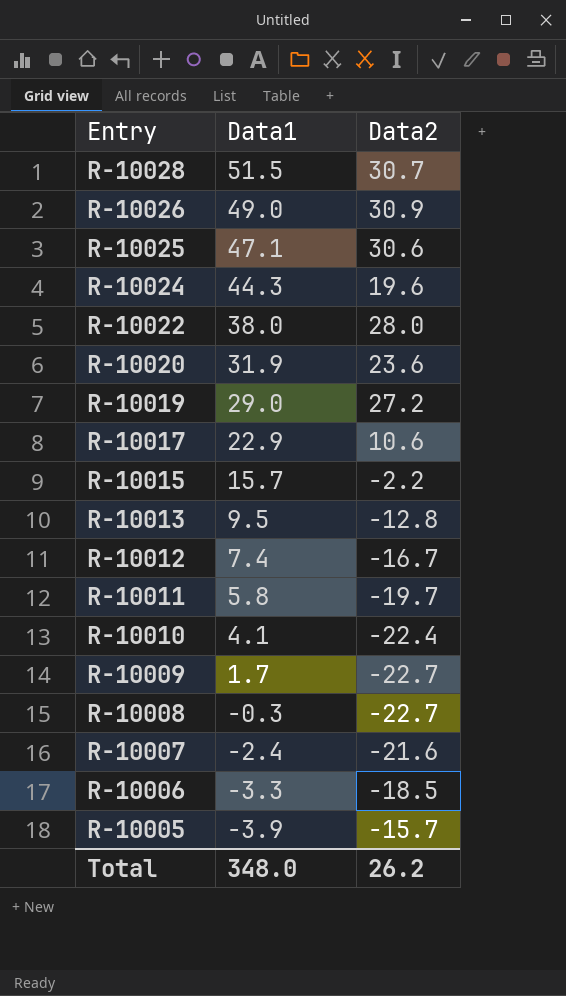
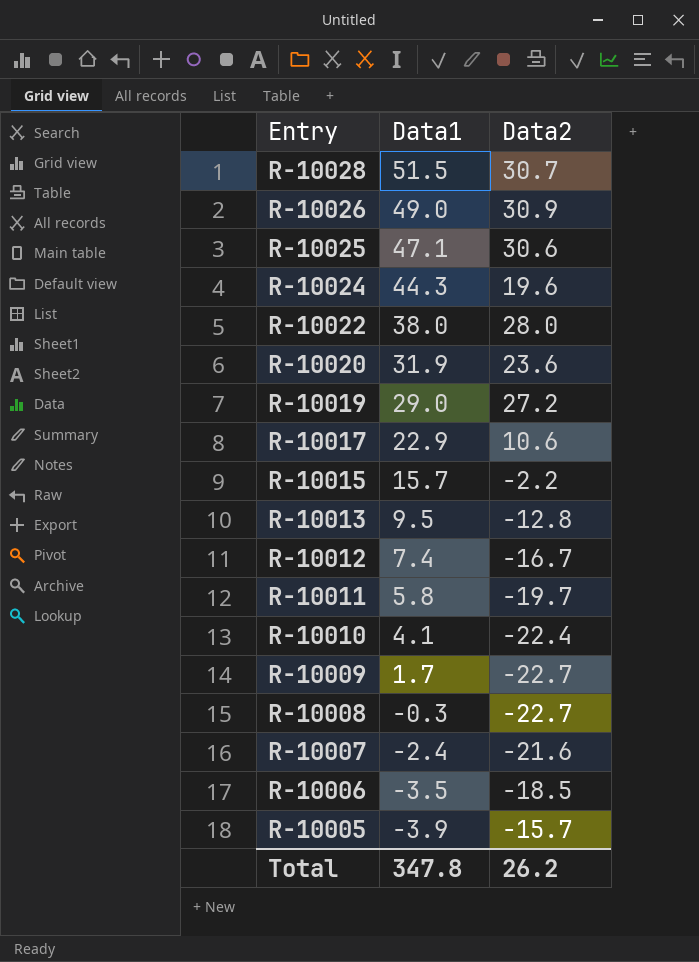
R-10006 | Data1: -3.3 -> -3.5
Total | Data1: 348.0 -> 347.8

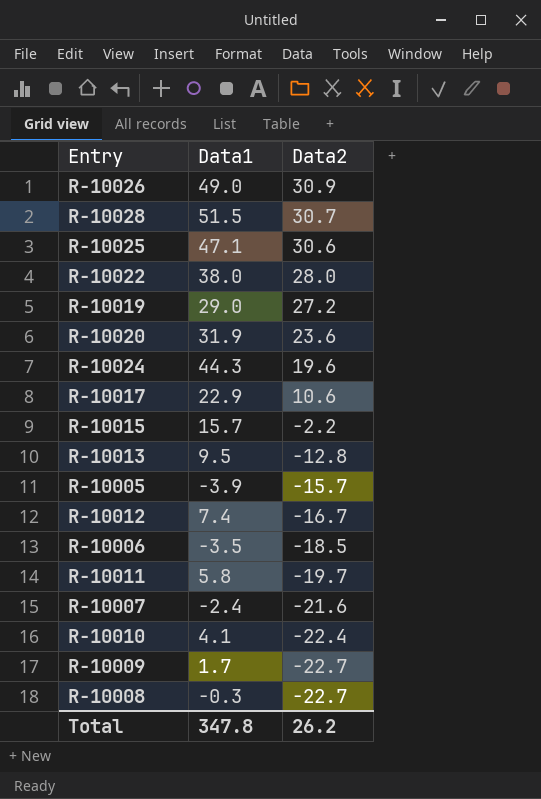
row order: Entry descending -> Data2 descending

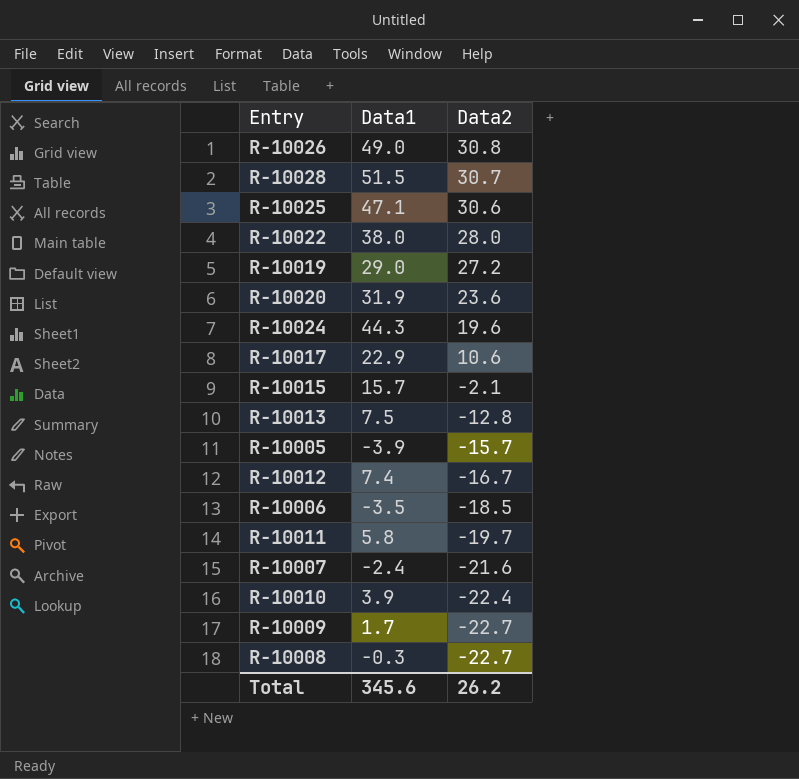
R-10026 | Data2: 30.9 -> 30.8
R-10015 | Data2: -2.2 -> -2.1
R-10013 | Data1: 9.5 -> 7.5
R-10010 | Data1: 4.1 -> 3.9
Total | Data1: 347.8 -> 345.6

